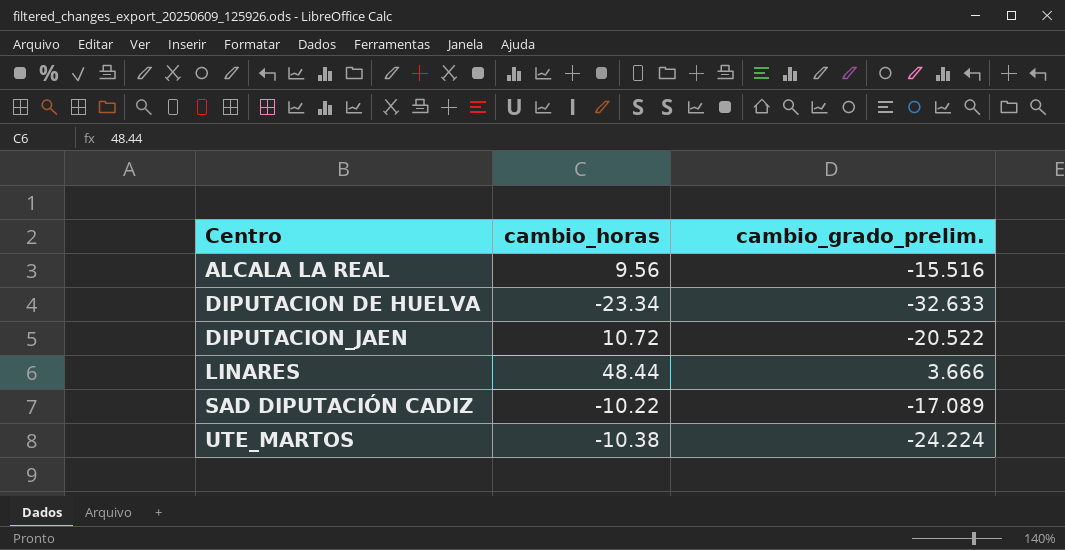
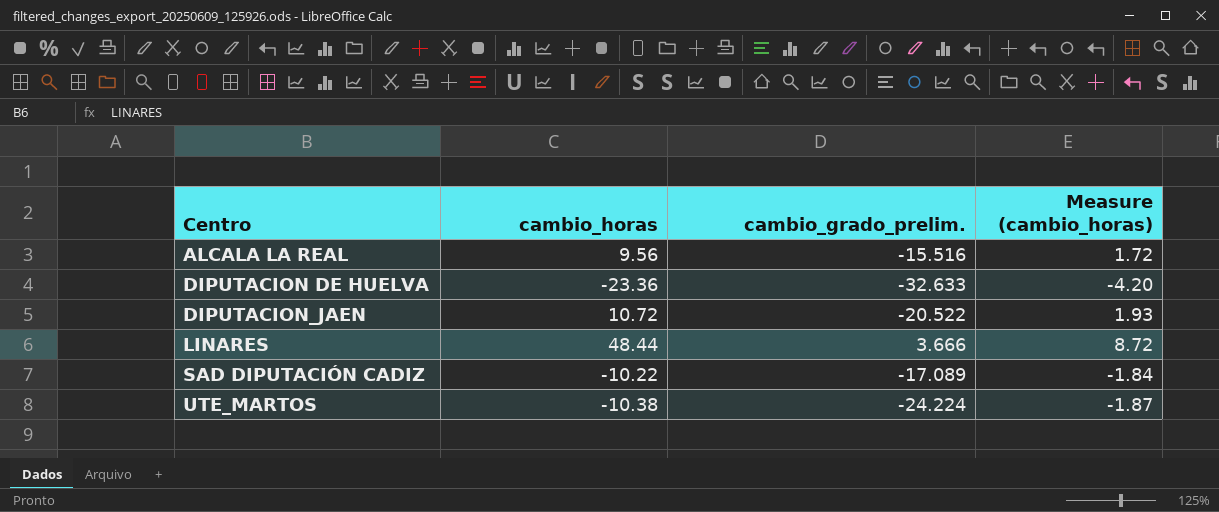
column Measure (cambio_horas) | formula: none -> [cambio_horas] * 0.18
DIPUTACION DE HUELVA | cambio_horas: -23.34 -> -23.36

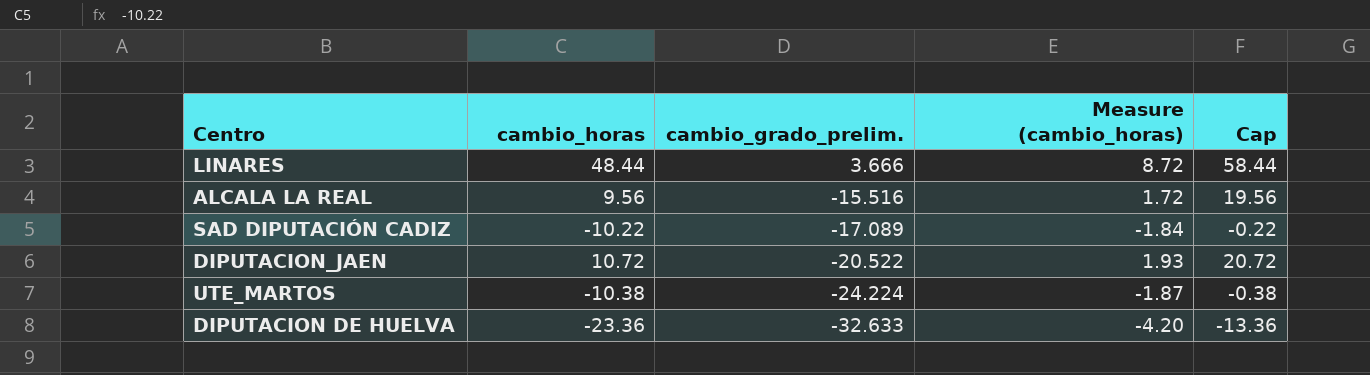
row order: Centro ascending -> cambio_grado_prelim. descending
column Cap | formula: none -> [cambio_horas] + 10

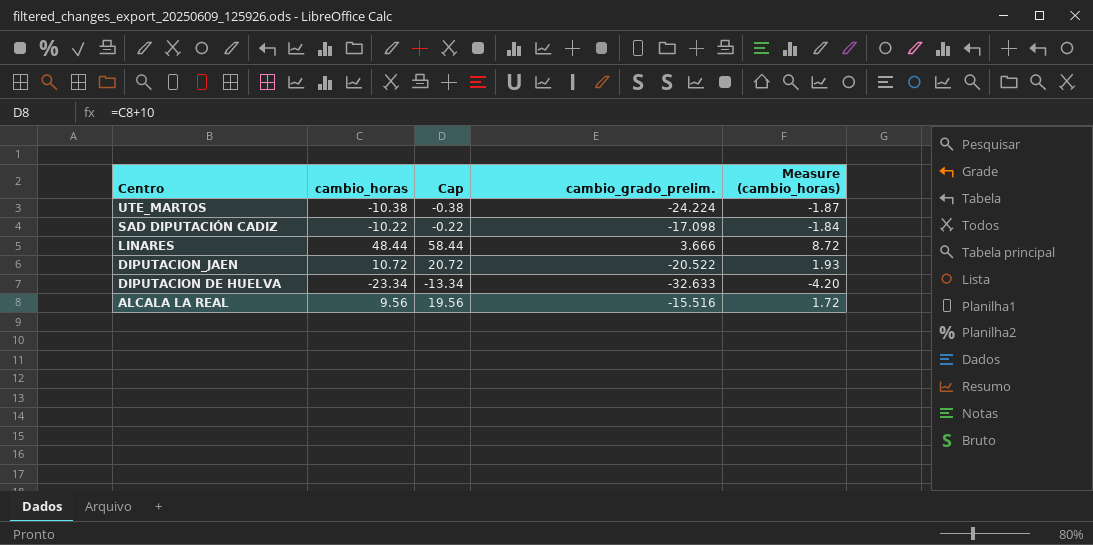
row order: cambio_grado_prelim. descending -> Centro descending
column Cap | position: 5 -> 3
SAD DIPUTACIÓN CADIZ | cambio_grado_prelim.: -17.089 -> -17.098
DIPUTACION DE HUELVA | cambio_horas: -23.36 -> -23.34
DIPUTACION DE HUELVA | Cap: -13.36 -> -13.34

